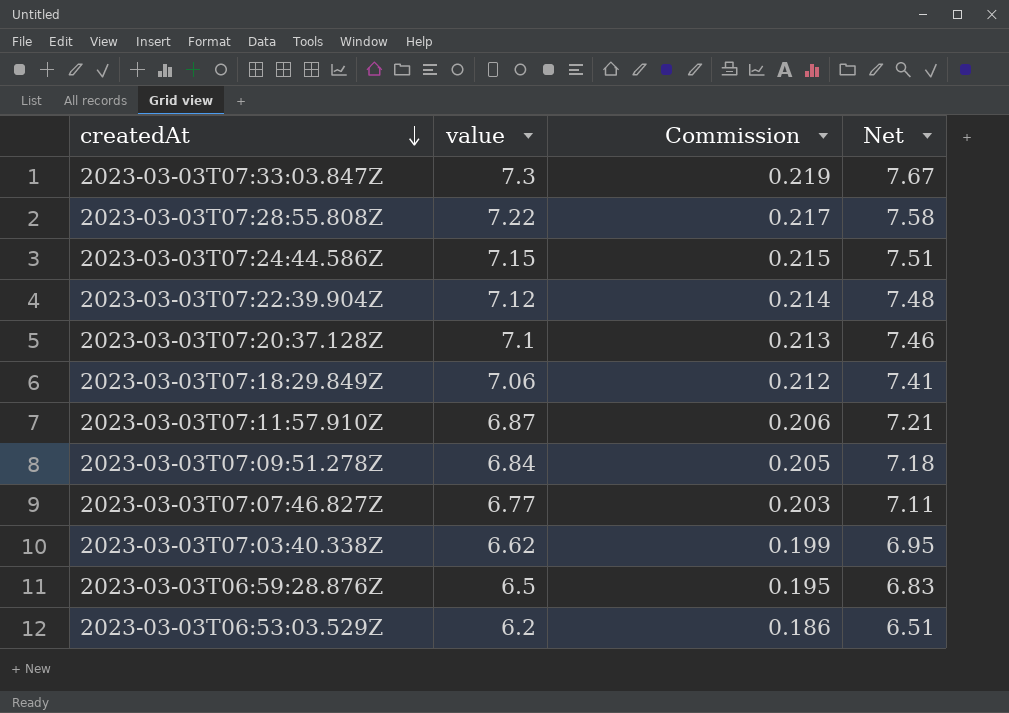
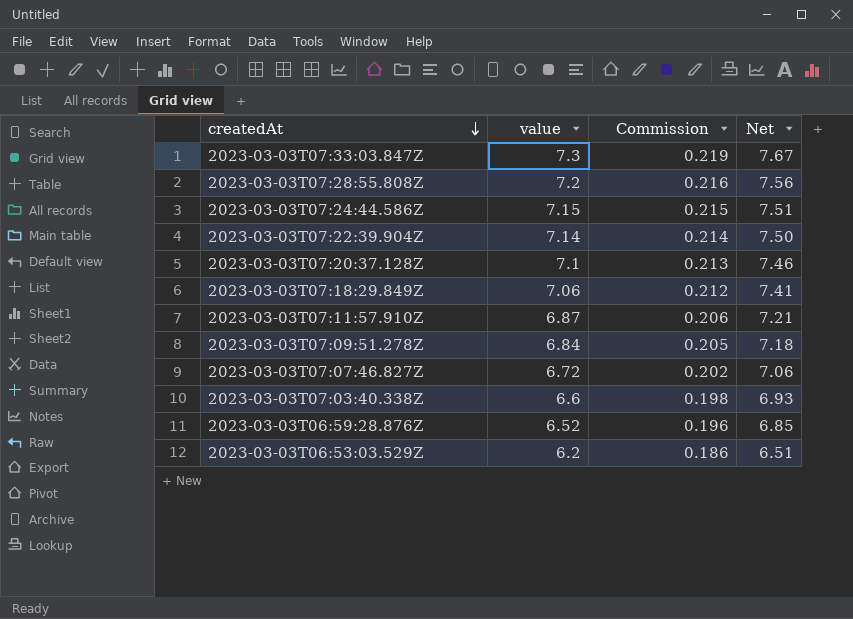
2023-03-03T07:28:55.808Z | value: 7.22 -> 7.2
2023-03-03T07:28:55.808Z | Commission: 0.217 -> 0.216
2023-03-03T07:28:55.808Z | Net: 7.58 -> 7.56
2023-03-03T07:22:39.904Z | value: 7.12 -> 7.14
2023-03-03T07:22:39.904Z | Net: 7.48 -> 7.50
2023-03-03T07:07:46.827Z | value: 6.77 -> 6.72
2023-03-03T07:07:46.827Z | Commission: 0.203 -> 0.202
2023-03-03T07:07:46.827Z | Net: 7.11 -> 7.06
2023-03-03T07:03:40.338Z | value: 6.62 -> 6.6
2023-03-03T07:03:40.338Z | Commission: 0.199 -> 0.198
2023-03-03T07:03:40.338Z | Net: 6.95 -> 6.93
2023-03-03T06:59:28.876Z | value: 6.5 -> 6.52
2023-03-03T06:59:28.876Z | Commission: 0.195 -> 0.196
2023-03-03T06:59:28.876Z | Net: 6.83 -> 6.85

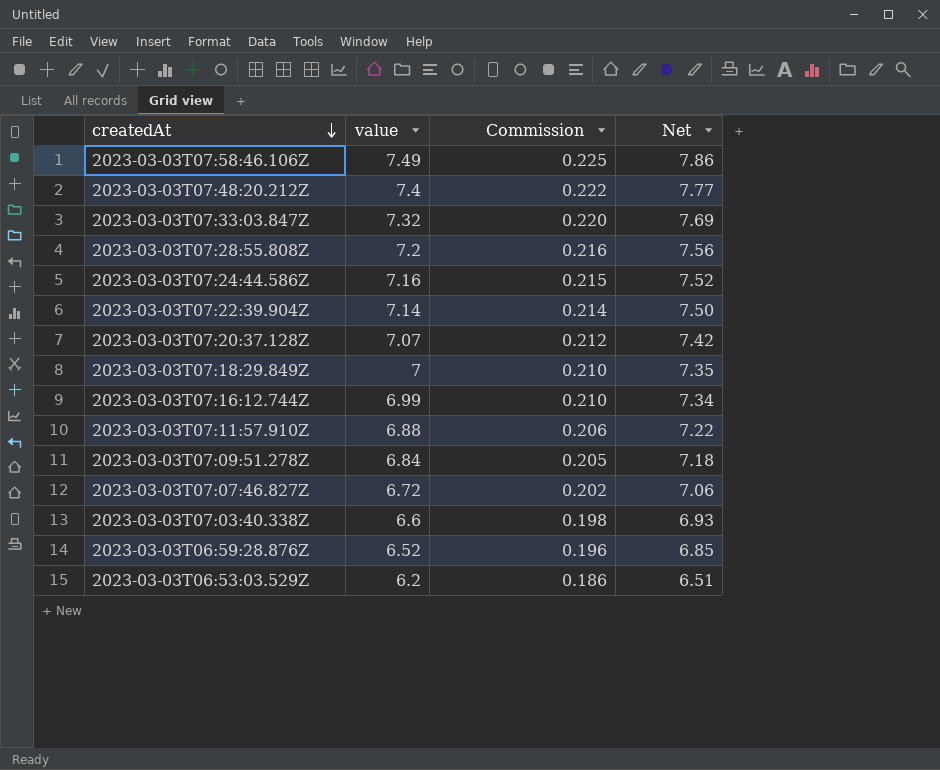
row 2023-03-03T07:58:46.106Z: none -> 7.49 | 0.225 | 7.86
row 2023-03-03T07:48:20.212Z: none -> 7.4 | 0.222 | 7.77
2023-03-03T07:33:03.847Z | value: 7.3 -> 7.32
2023-03-03T07:33:03.847Z | Commission: 0.219 -> 0.220
2023-03-03T07:33:03.847Z | Net: 7.67 -> 7.69
2023-03-03T07:24:44.586Z | value: 7.15 -> 7.16
2023-03-03T07:24:44.586Z | Net: 7.51 -> 7.52
2023-03-03T07:20:37.128Z | value: 7.1 -> 7.07
2023-03-03T07:20:37.128Z | Commission: 0.213 -> 0.212
2023-03-03T07:20:37.128Z | Net: 7.46 -> 7.42
2023-03-03T07:18:29.849Z | value: 7.06 -> 7
2023-03-03T07:18:29.849Z | Commission: 0.212 -> 0.210
2023-03-03T07:18:29.849Z | Net: 7.41 -> 7.35
row 2023-03-03T07:16:12.744Z: none -> 6.99 | 0.210 | 7.34
2023-03-03T07:11:57.910Z | value: 6.87 -> 6.88
2023-03-03T07:11:57.910Z | Net: 7.21 -> 7.22

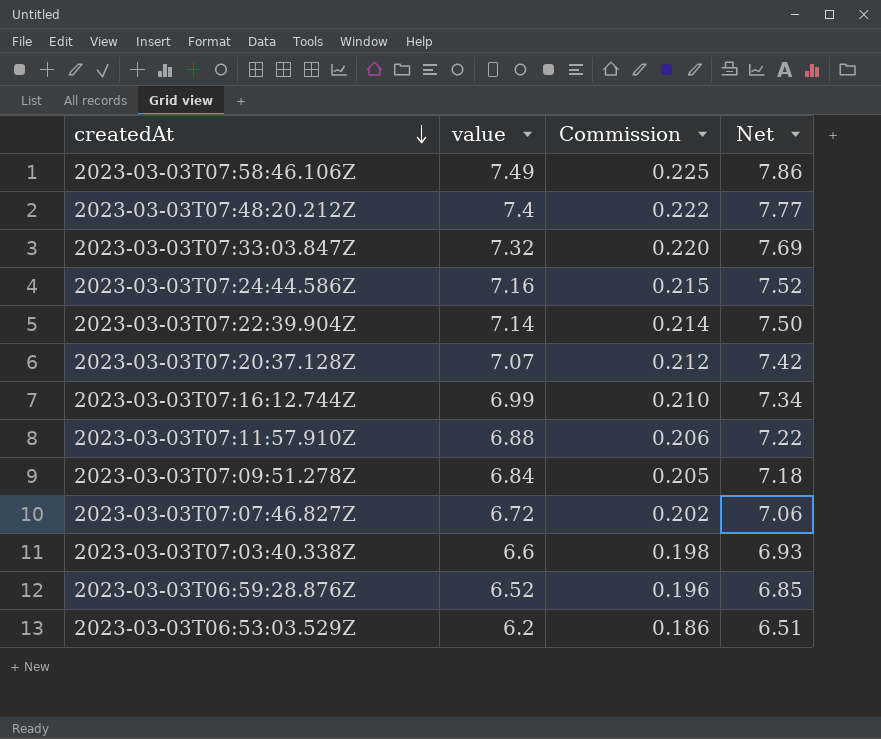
row 2023-03-03T07:28:55.808Z: 7.2 | 0.216 | 7.56 -> none
row 2023-03-03T07:18:29.849Z: 7 | 0.210 | 7.35 -> none

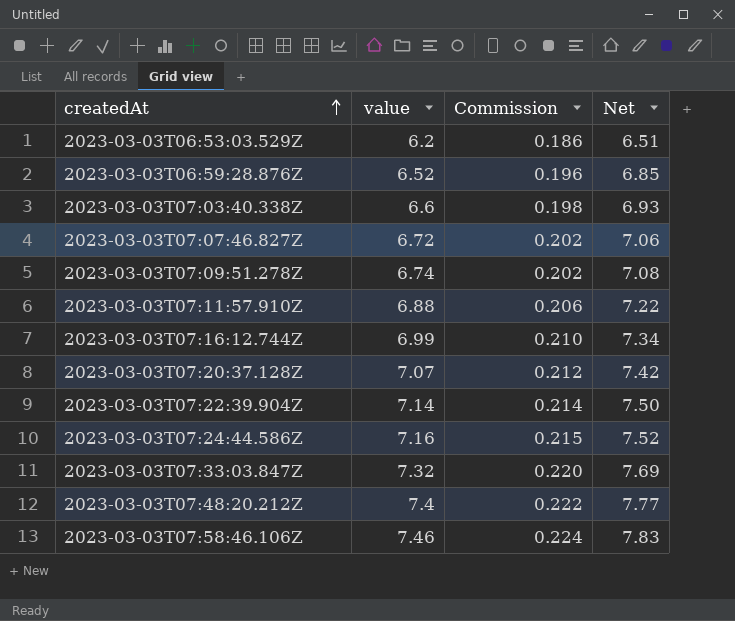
row order: createdAt descending -> createdAt ascending
2023-03-03T07:09:51.278Z | value: 6.84 -> 6.74
2023-03-03T07:09:51.278Z | Commission: 0.205 -> 0.202
2023-03-03T07:09:51.278Z | Net: 7.18 -> 7.08
2023-03-03T07:58:46.106Z | value: 7.49 -> 7.46
2023-03-03T07:58:46.106Z | Commission: 0.225 -> 0.224
2023-03-03T07:58:46.106Z | Net: 7.86 -> 7.83

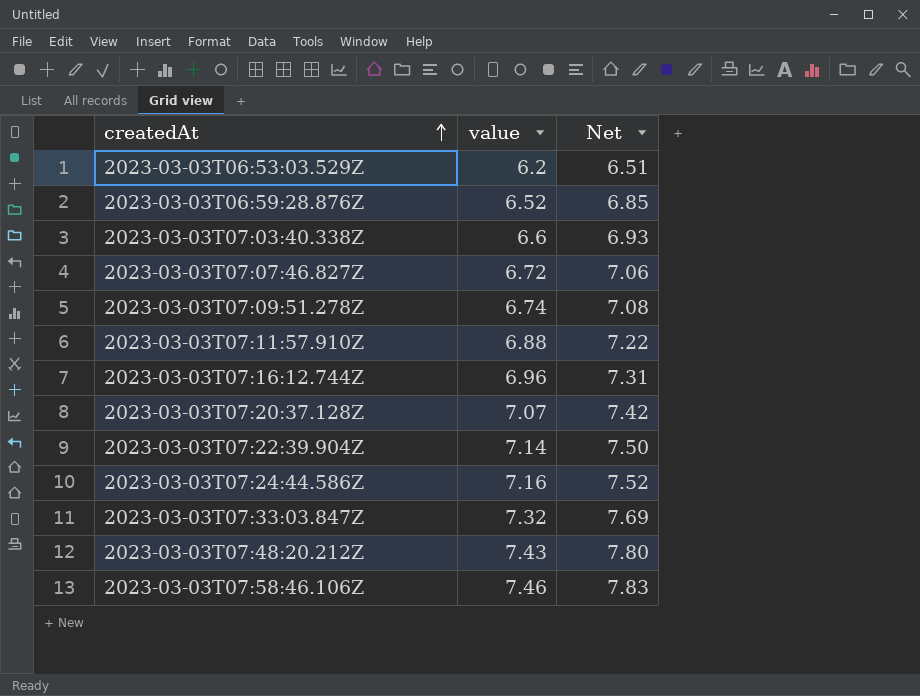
column Commission | formula: [value] * 0.03 -> none
2023-03-03T07:16:12.744Z | value: 6.99 -> 6.96
2023-03-03T07:16:12.744Z | Net: 7.34 -> 7.31
2023-03-03T07:48:20.212Z | value: 7.4 -> 7.43
2023-03-03T07:48:20.212Z | Net: 7.77 -> 7.80

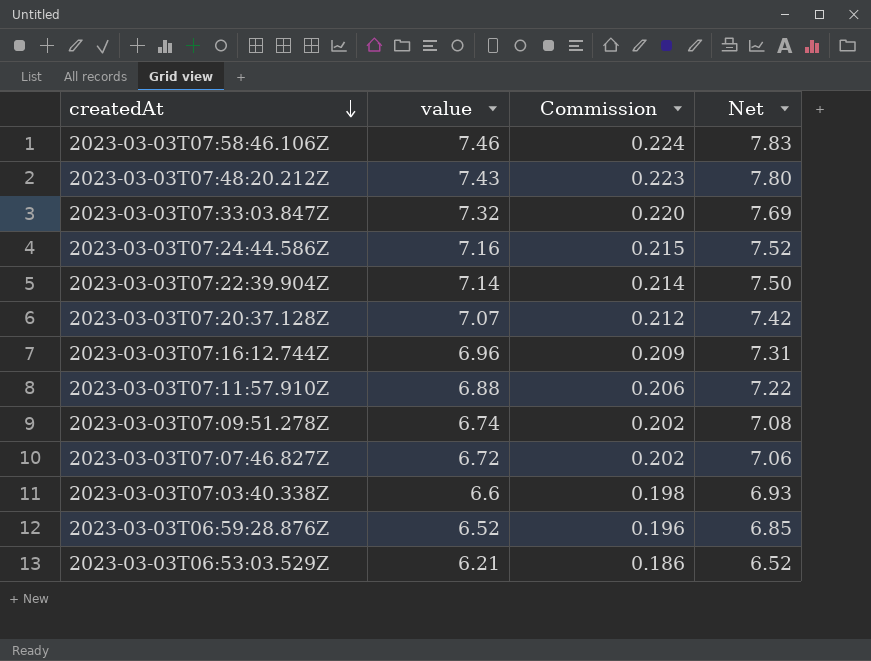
row order: createdAt ascending -> createdAt descending
column Commission | formula: none -> [value] * 0.03
2023-03-03T06:53:03.529Z | value: 6.2 -> 6.21
2023-03-03T06:53:03.529Z | Net: 6.51 -> 6.52

